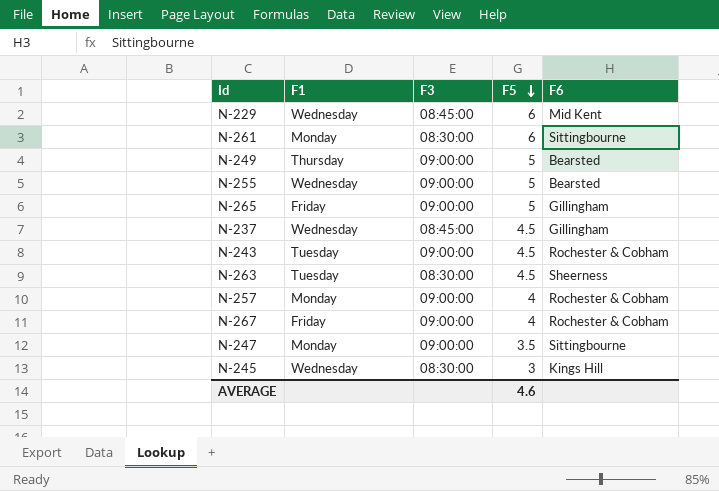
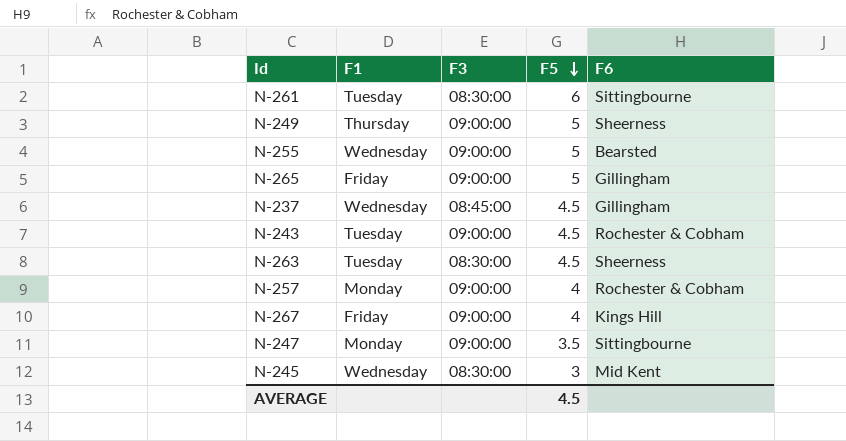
row N-229: Wednesday | 08:45:00 | 6 | Mid Kent -> none
N-261 | F1: Monday -> Tuesday
N-249 | F6: Bearsted -> Sheerness
N-267 | F6: Rochester & Cobham -> Kings Hill
N-245 | F6: Kings Hill -> Mid Kent
AVERAGE | F5: 4.6 -> 4.5

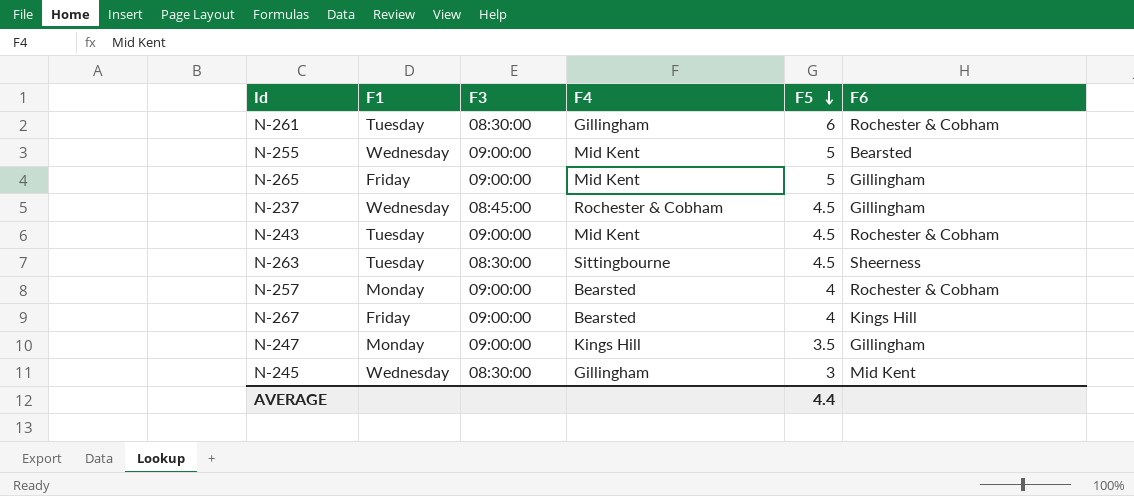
column F4 | position: none -> 4
row N-249: Thursday | 09:00:00 | 5 | Sheerness -> none
N-261 | F6: Sittingbourne -> Rochester & Cobham
N-247 | F6: Sittingbourne -> Gillingham
AVERAGE | F5: 4.5 -> 4.4

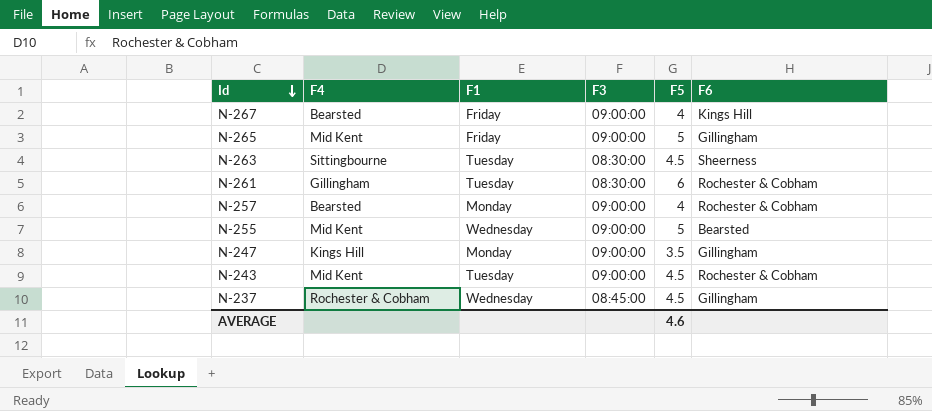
row order: F5 descending -> Id descending
column F4 | position: 4 -> 2
row N-245: Wednesday | 08:30:00 | Gillingham | 3 | Mid Kent -> none
AVERAGE | F5: 4.4 -> 4.6

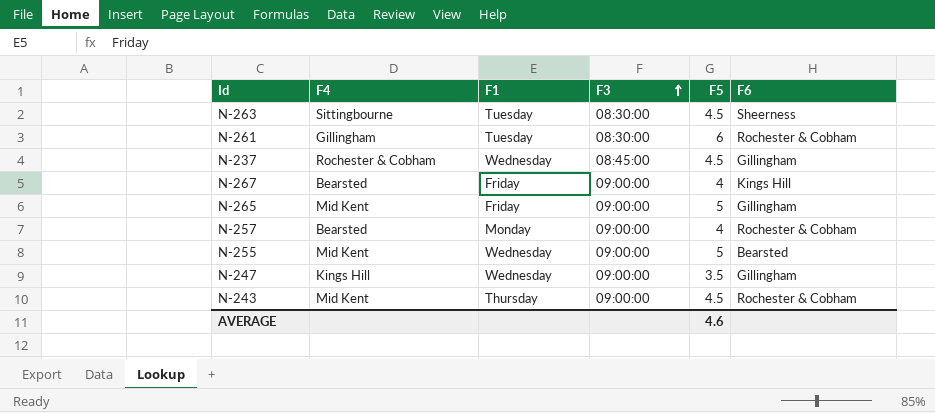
row order: Id descending -> F3 ascending
N-247 | F1: Monday -> Wednesday
N-243 | F1: Tuesday -> Thursday

